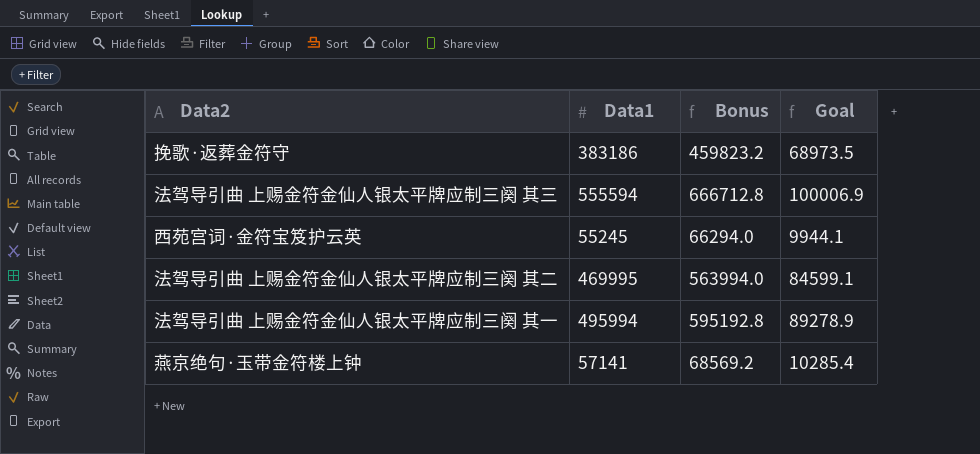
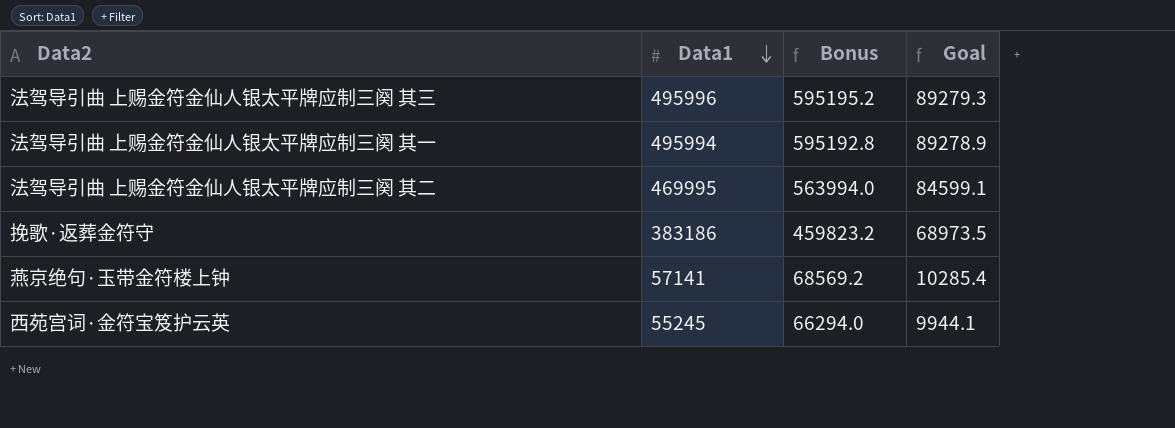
row order: none -> Data1 descending
法驾导引曲 上赐金符金仙人银太平牌应制三阕 其三 | Data1: 555594 -> 495996
法驾导引曲 上赐金符金仙人银太平牌应制三阕 其三 | Bonus: 666712.8 -> 595195.2
法驾导引曲 上赐金符金仙人银太平牌应制三阕 其三 | Goal: 100006.9 -> 89279.3

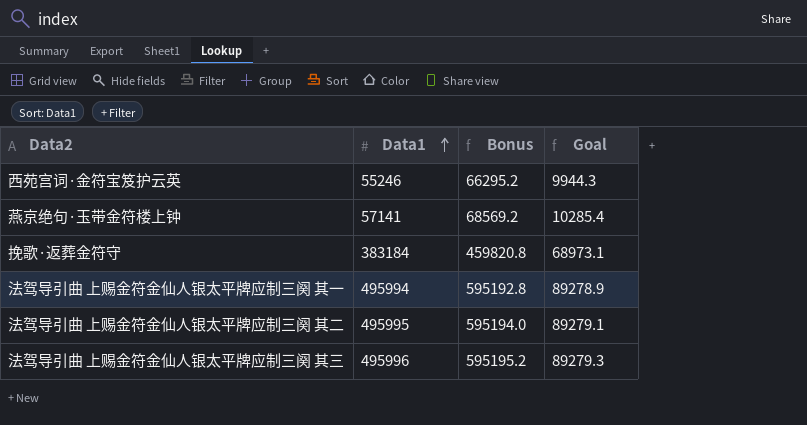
row order: Data1 descending -> Data1 ascending
西苑宫词·金符宝笈护云英 | Data1: 55245 -> 55246
西苑宫词·金符宝笈护云英 | Bonus: 66294.0 -> 66295.2
西苑宫词·金符宝笈护云英 | Goal: 9944.1 -> 9944.3
挽歌·返葬金符守 | Data1: 383186 -> 383184
挽歌·返葬金符守 | Bonus: 459823.2 -> 459820.8
挽歌·返葬金符守 | Goal: 68973.5 -> 68973.1
法驾导引曲 上赐金符金仙人银太平牌应制三阕 其二 | Data1: 469995 -> 495995
法驾导引曲 上赐金符金仙人银太平牌应制三阕 其二 | Bonus: 563994.0 -> 595194.0
法驾导引曲 上赐金符金仙人银太平牌应制三阕 其二 | Goal: 84599.1 -> 89279.1

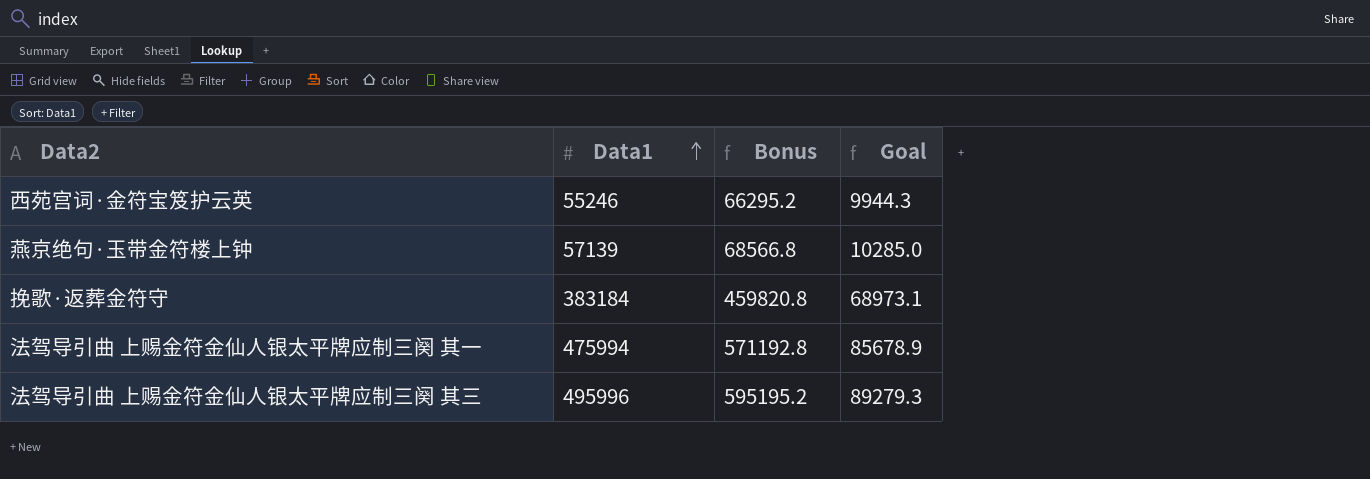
row 法驾导引曲 上赐金符金仙人银太平牌应制三阕 其二: 495995 | 595194.0 | 89279.1 -> none
燕京绝句·玉带金符楼上钟 | Data1: 57141 -> 57139
燕京绝句·玉带金符楼上钟 | Bonus: 68569.2 -> 68566.8
燕京绝句·玉带金符楼上钟 | Goal: 10285.4 -> 10285.0
法驾导引曲 上赐金符金仙人银太平牌应制三阕 其一 | Data1: 495994 -> 475994
法驾导引曲 上赐金符金仙人银太平牌应制三阕 其一 | Bonus: 595192.8 -> 571192.8
法驾导引曲 上赐金符金仙人银太平牌应制三阕 其一 | Goal: 89278.9 -> 85678.9

